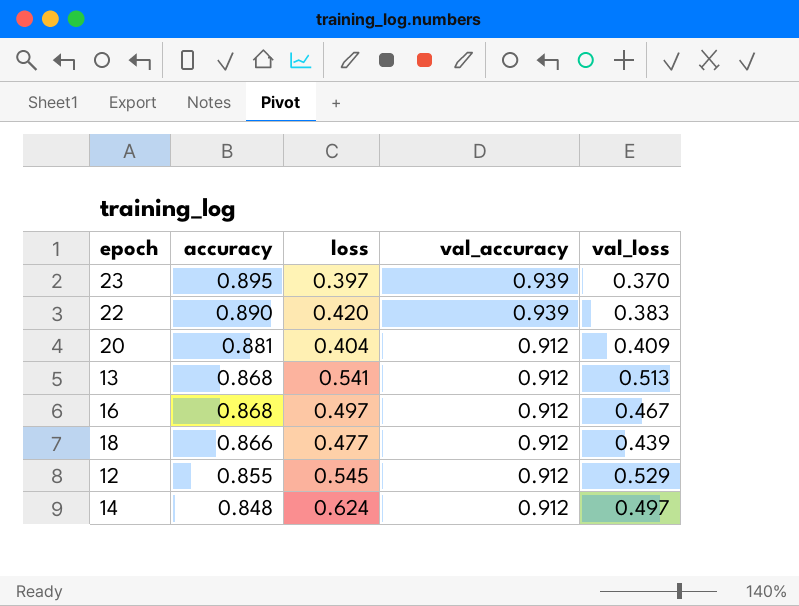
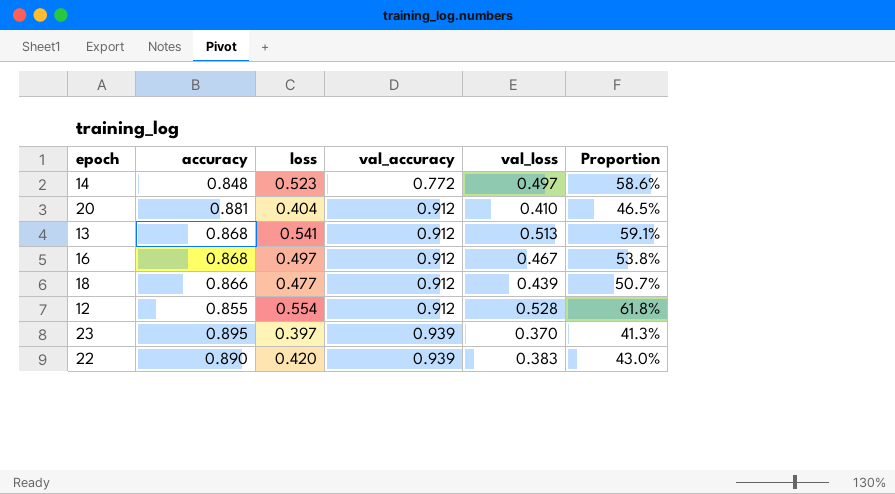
row order: accuracy descending -> val_accuracy ascending
column Proportion | formula: none -> [val_loss] / [accuracy]
14 | loss: 0.624 -> 0.523
14 | val_accuracy: 0.912 -> 0.772
20 | val_loss: 0.409 -> 0.410
12 | loss: 0.545 -> 0.554
12 | val_loss: 0.529 -> 0.528

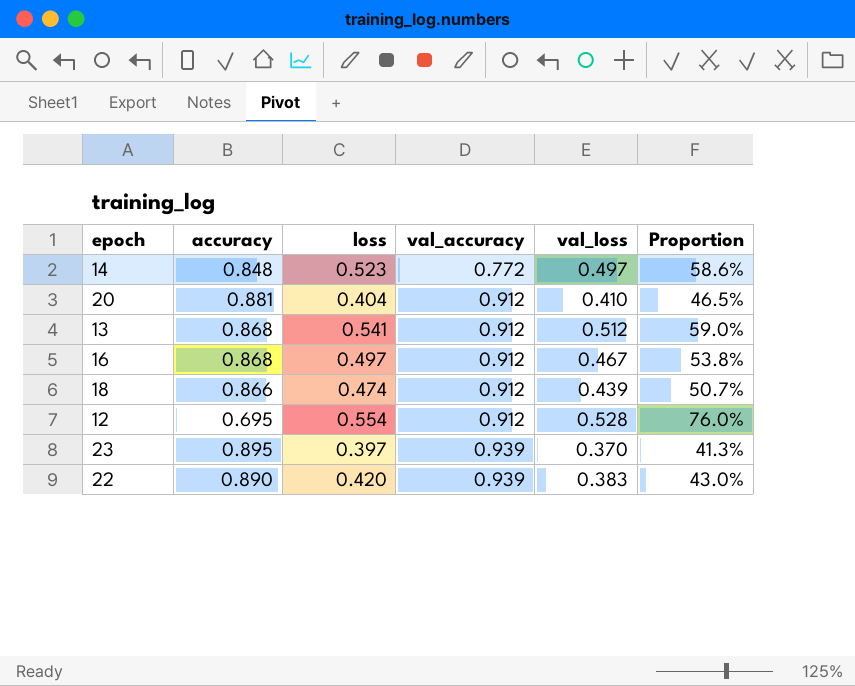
13 | val_loss: 0.513 -> 0.512
13 | Proportion: 59.1% -> 59.0%
18 | loss: 0.477 -> 0.474
12 | accuracy: 0.855 -> 0.695
12 | Proportion: 61.8% -> 76.0%

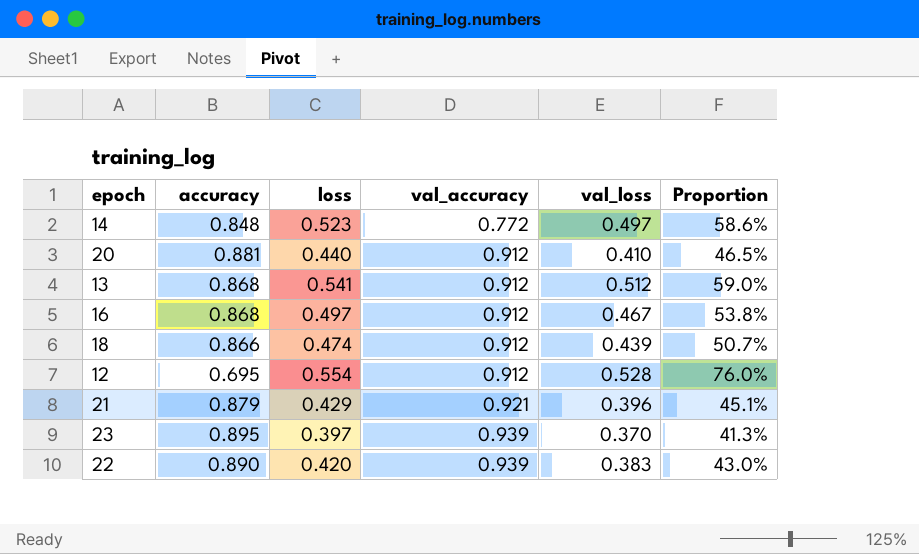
20 | loss: 0.404 -> 0.440
row 21: none -> 0.879 | 0.429 | 0.921 | 0.396 | 45.1%

